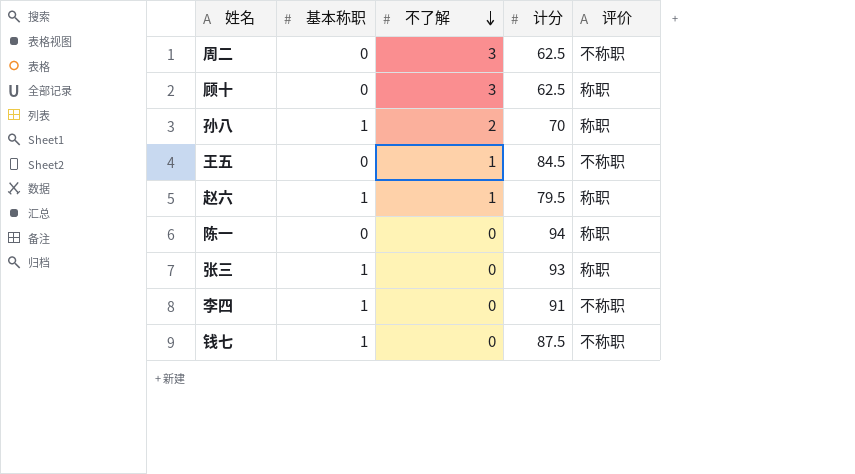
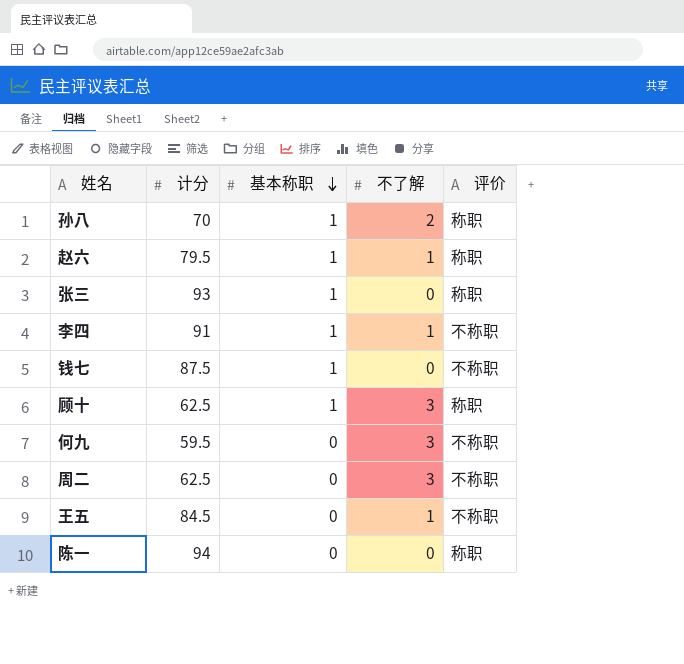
row order: 不了解 descending -> 基本称职 descending
column 计分 | position: 4 -> 2
李四 | 不了解: 0 -> 1
顾十 | 基本称职: 0 -> 1
row 何九: none -> 59.5 | 0 | 3 | 不称职

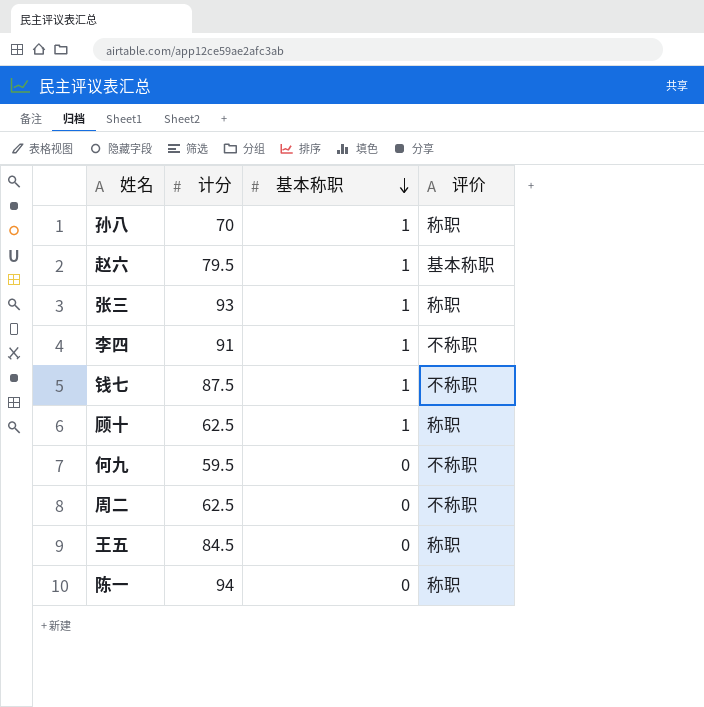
column 不了解 | position: 4 -> none
赵六 | 评价: 称职 -> 基本称职
王五 | 评价: 不称职 -> 称职

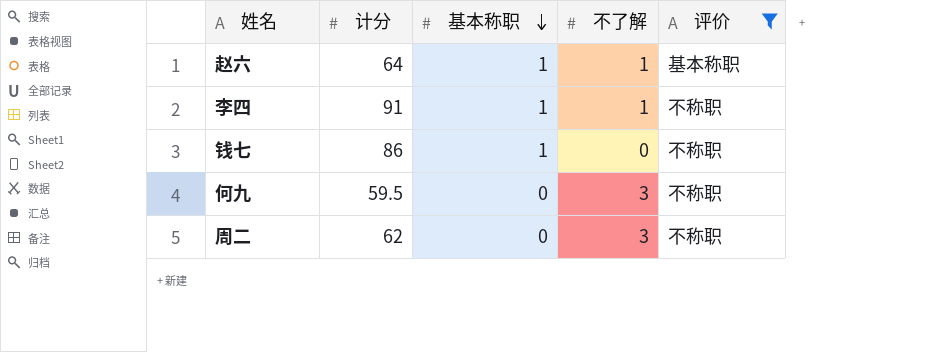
filter: none -> 评价 != 称职
column 不了解 | position: none -> 4
赵六 | 计分: 79.5 -> 64
钱七 | 计分: 87.5 -> 86
周二 | 计分: 62.5 -> 62

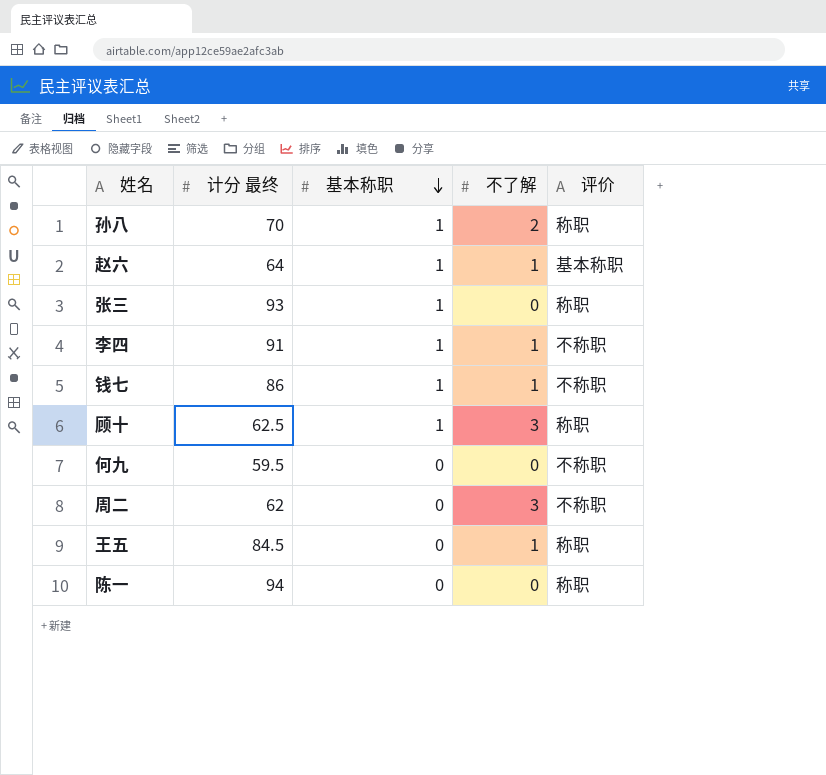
filter: 评价 != 称职 -> none
column name: 计分 -> 计分 最终
钱七 | 不了解: 0 -> 1
何九 | 不了解: 3 -> 0

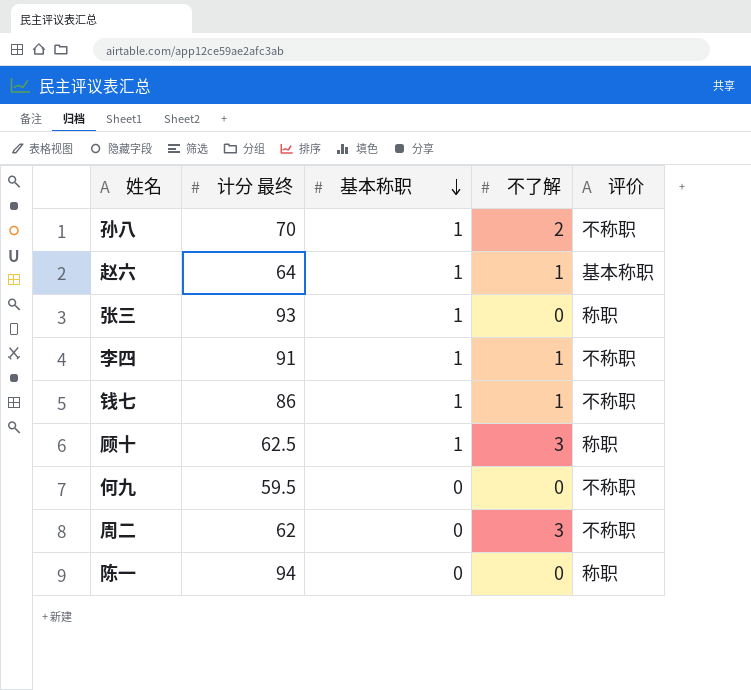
row 王五: 84.5 | 0 | 1 | 称职 -> none
孙八 | 评价: 称职 -> 不称职

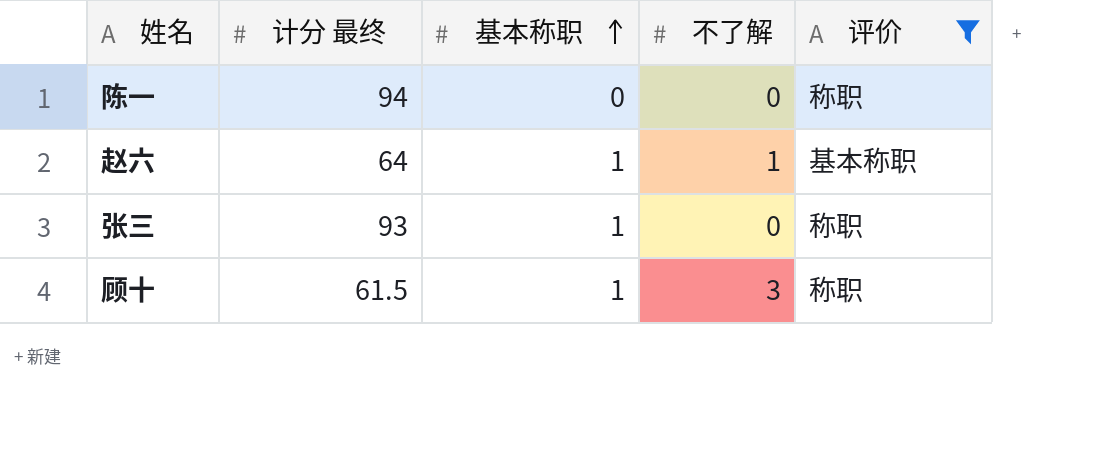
filter: none -> 评价 != 不称职
row order: 基本称职 descending -> 基本称职 ascending
顾十 | 计分 最终: 62.5 -> 61.5

